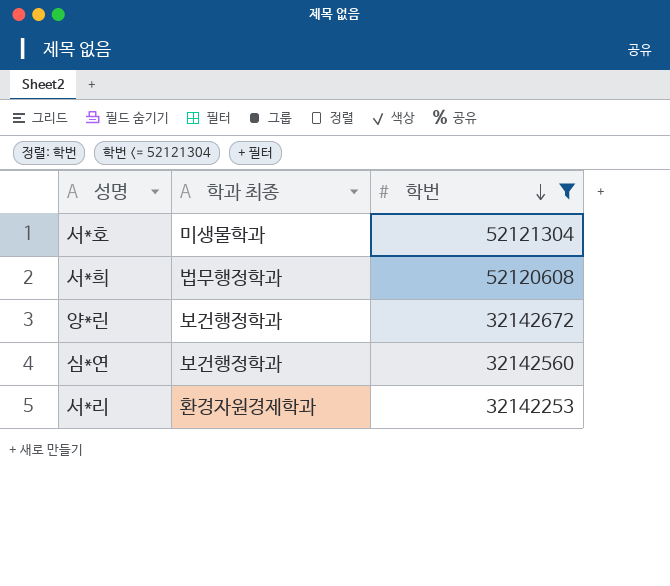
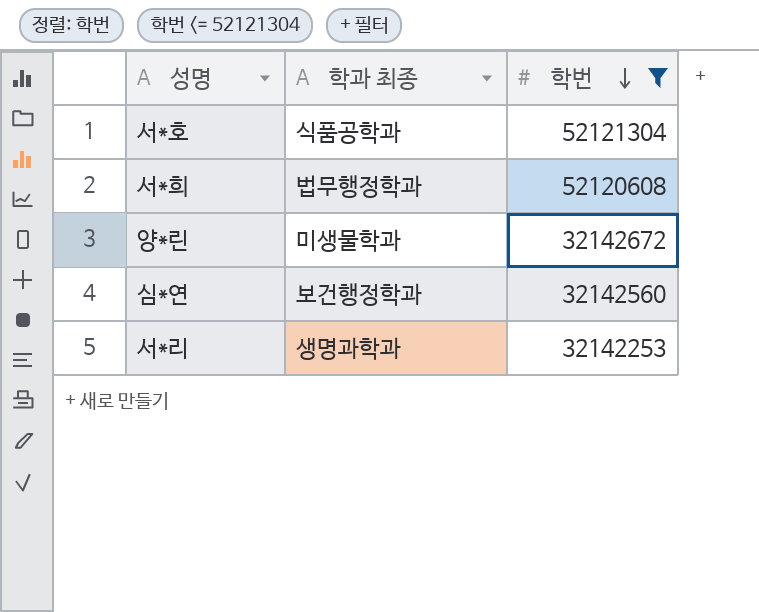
서*호 | 학과 최종: 미생물학과 -> 식품공학과
양*린 | 학과 최종: 보건행정학과 -> 미생물학과
서*리 | 학과 최종: 환경자원경제학과 -> 생명과학과

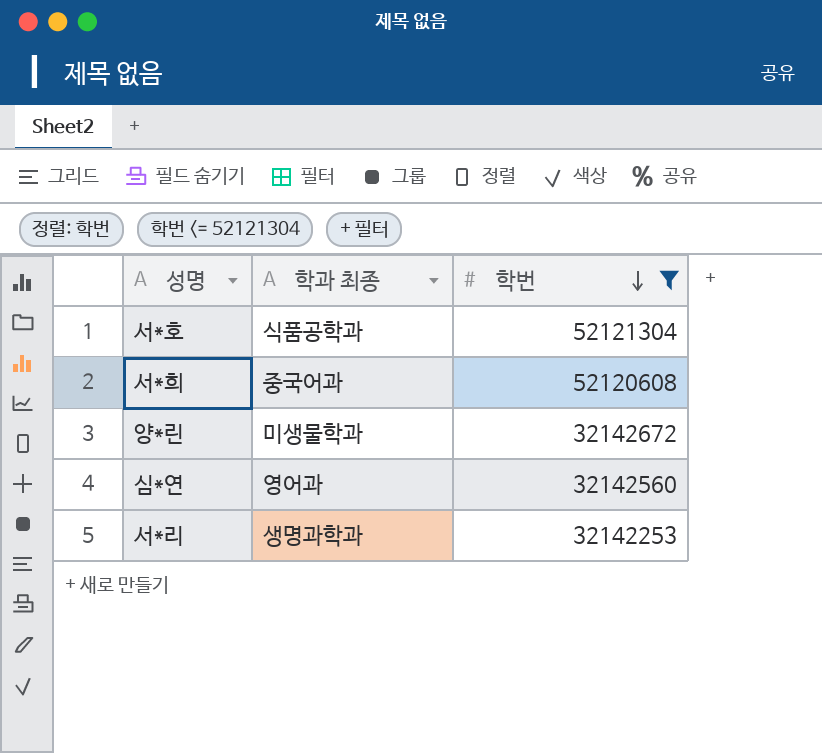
서*희 | 학과 최종: 법무행정학과 -> 중국어과
심*연 | 학과 최종: 보건행정학과 -> 영어과

